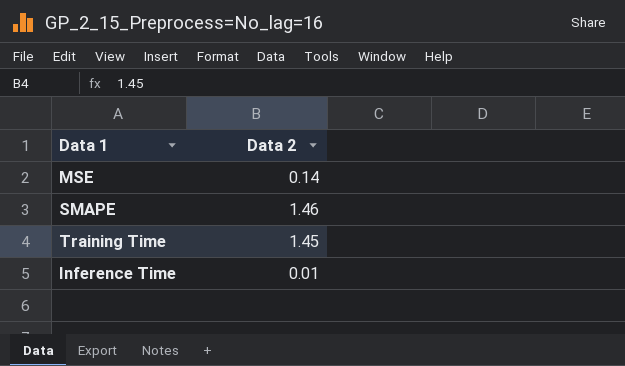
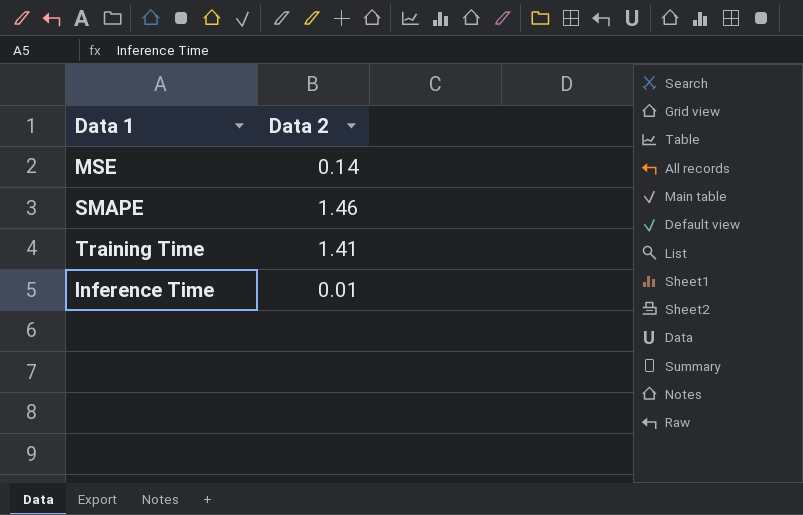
Training Time | Data 2: 1.45 -> 1.41

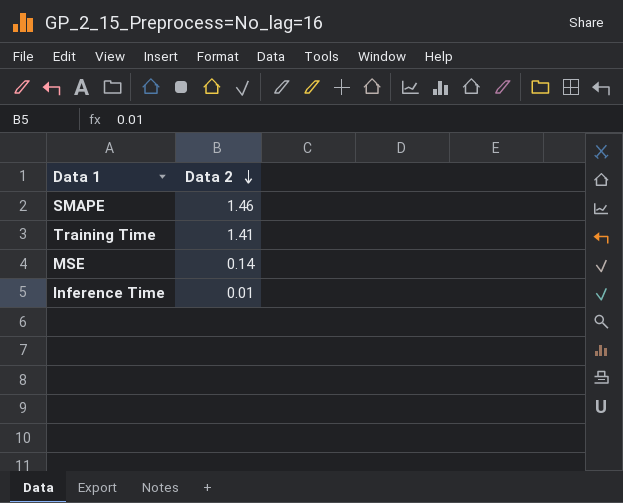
row order: none -> Data 2 descending

